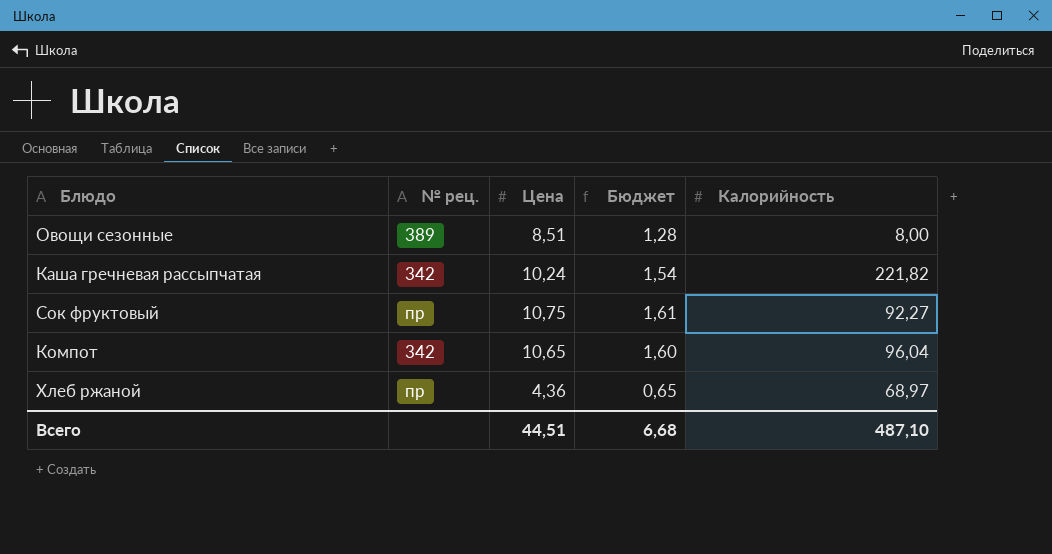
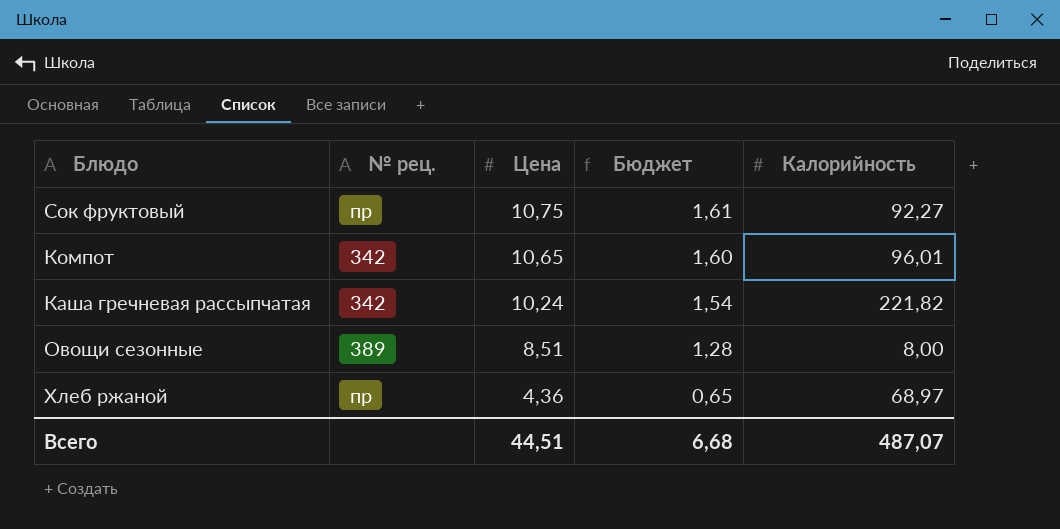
row order: none -> Цена descending
Компот | Калорийность: 96,04 -> 96,01
Всего | Калорийность: 487,10 -> 487,07

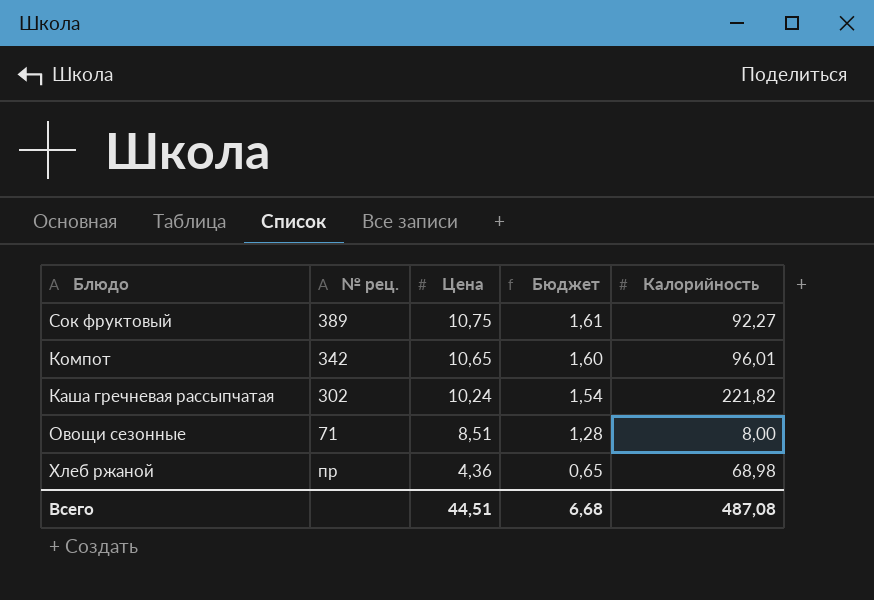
Сок фруктовый | № рец.: пр -> 389
Каша гречневая рассыпчатая | № рец.: 342 -> 302
Овощи сезонные | № рец.: 389 -> 71
Хлеб ржаной | Калорийность: 68,97 -> 68,98
Всего | Калорийность: 487,07 -> 487,08

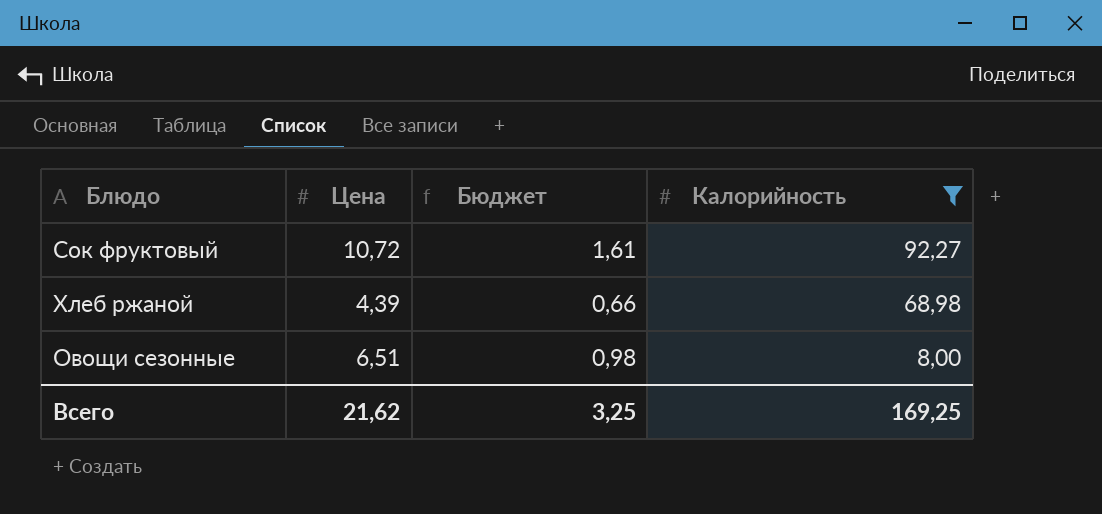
filter: none -> Калорийность <= 92,27
row order: Цена descending -> Калорийность descending
column № рец. | position: 2 -> none
Сок фруктовый | Цена: 10,75 -> 10,72
Хлеб ржаной | Цена: 4,36 -> 4,39
Хлеб ржаной | Бюджет: 0,65 -> 0,66
Овощи сезонные | Цена: 8,51 -> 6,51
Овощи сезонные | Бюджет: 1,28 -> 0,98
Всего | Цена: 44,51 -> 21,62
Всего | Бюджет: 6,68 -> 3,25
Всего | Калорийность: 487,08 -> 169,25

